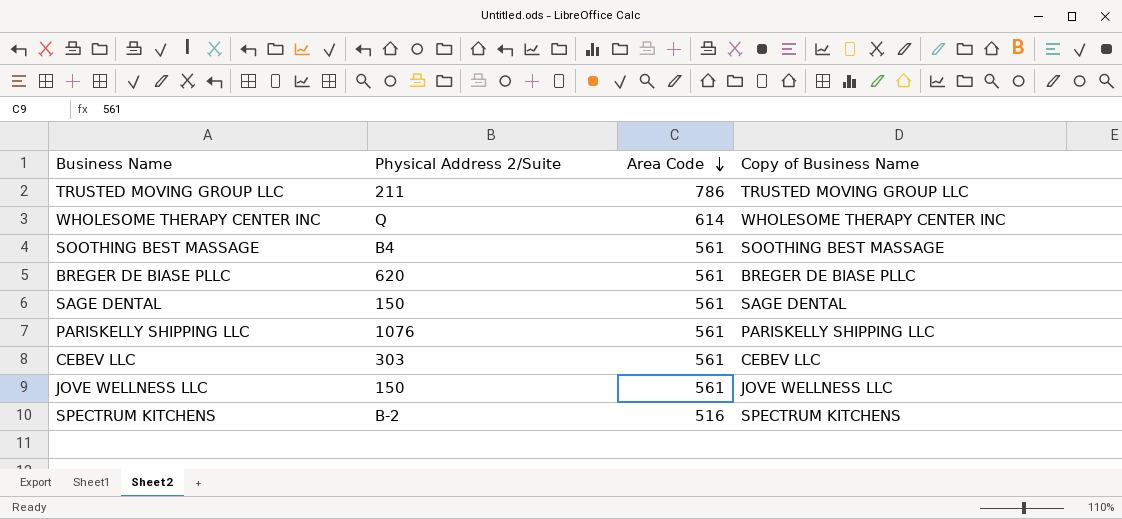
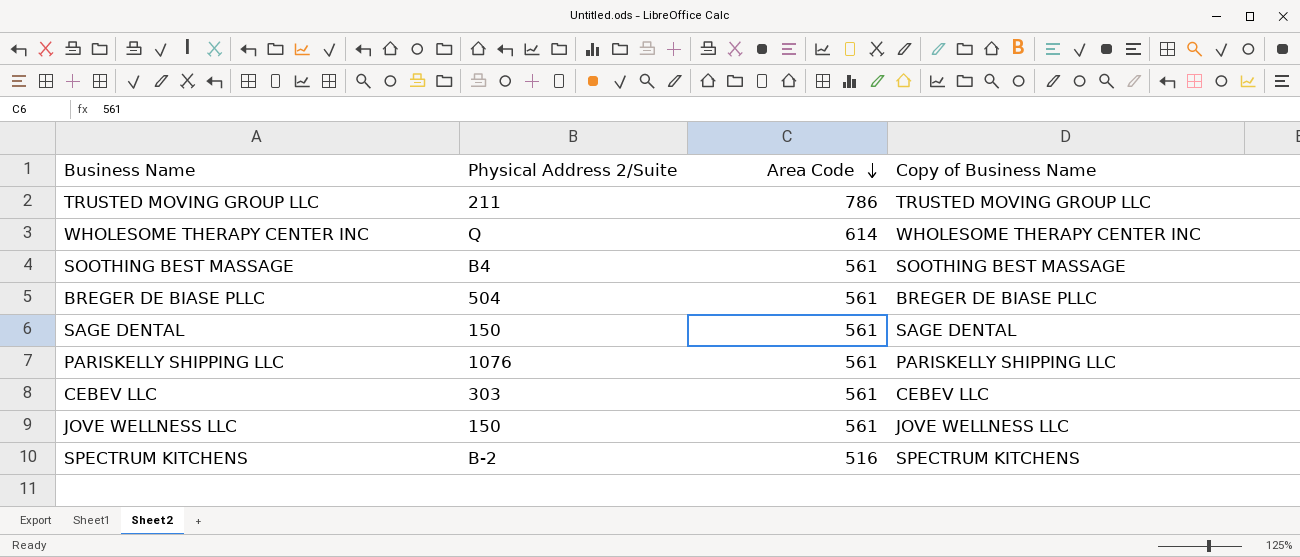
BREGER DE BIASE PLLC | Physical Address 2/Suite: 620 -> 504

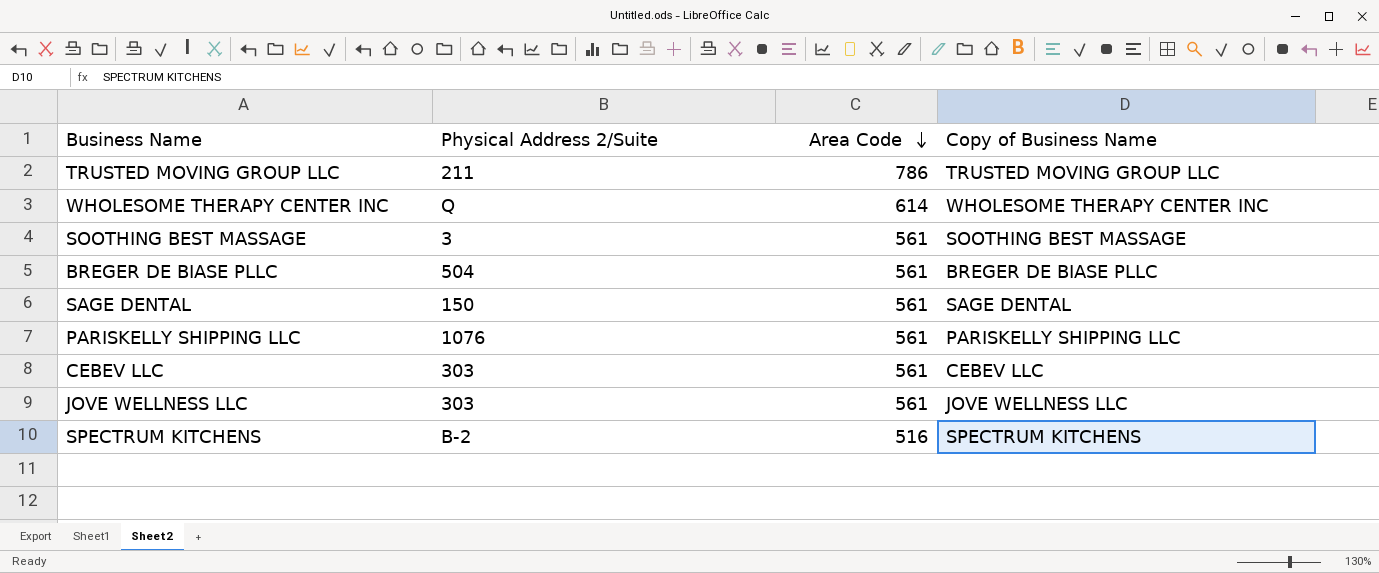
SOOTHING BEST MASSAGE | Physical Address 2/Suite: B4 -> 3
JOVE WELLNESS LLC | Physical Address 2/Suite: 150 -> 303

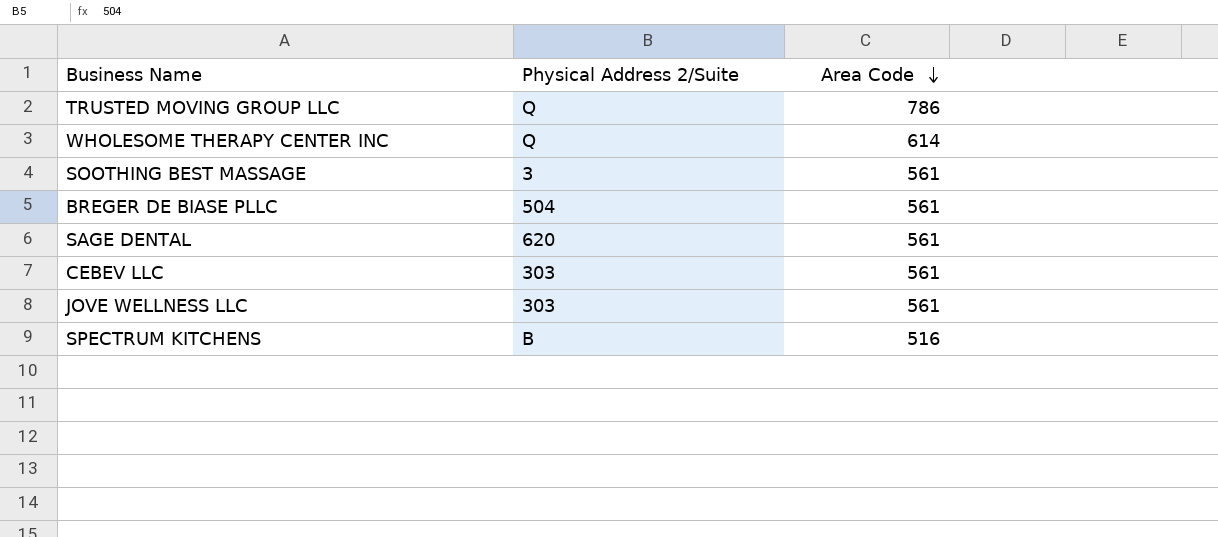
column Copy of Business Name | position: 4 -> none
row PARISKELLY SHIPPING LLC: 1076 | 561 | PARISKELLY SHIPPING LLC -> none
TRUSTED MOVING GROUP LLC | Physical Address 2/Suite: 211 -> Q
SAGE DENTAL | Physical Address 2/Suite: 150 -> 620
SPECTRUM KITCHENS | Physical Address 2/Suite: B-2 -> B

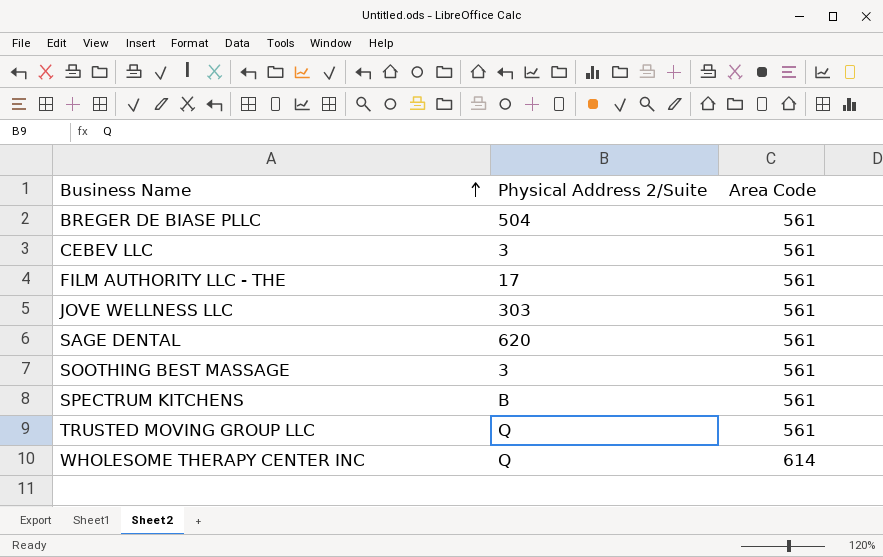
row order: Area Code descending -> Business Name ascending
CEBEV LLC | Physical Address 2/Suite: 303 -> 3
row FILM AUTHORITY LLC - THE: none -> 17 | 561
SPECTRUM KITCHENS | Area Code: 516 -> 561
TRUSTED MOVING GROUP LLC | Area Code: 786 -> 561

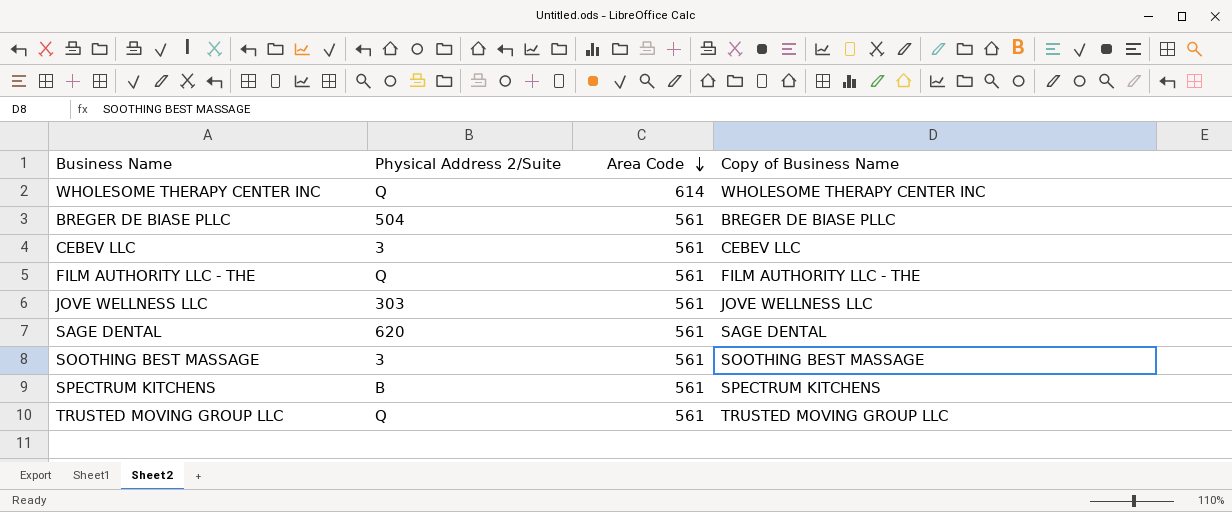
row order: Business Name ascending -> Area Code descending
column Copy of Business Name | position: none -> 4
FILM AUTHORITY LLC - THE | Physical Address 2/Suite: 17 -> Q

